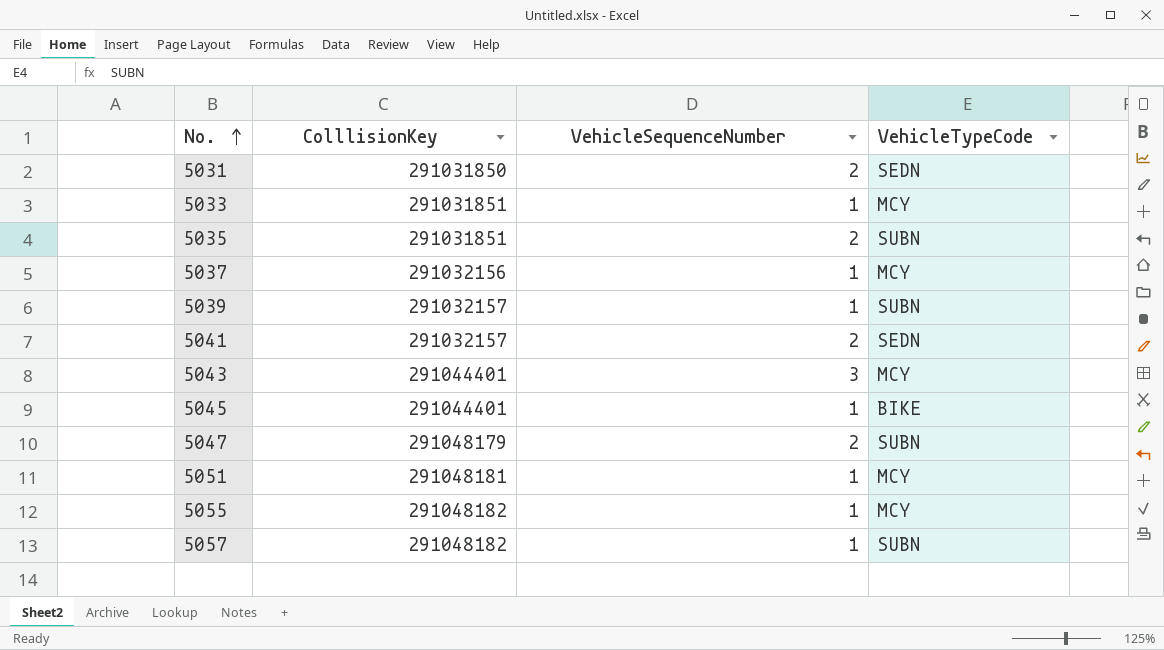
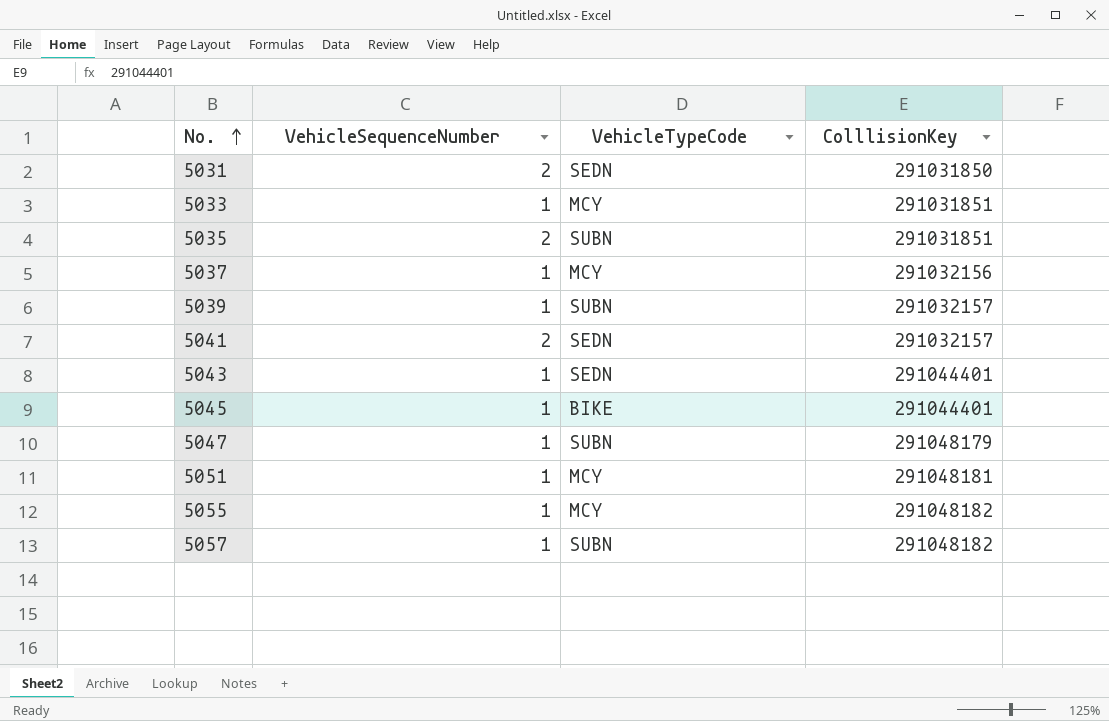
column ColllisionKey | position: 2 -> 4
5043 | VehicleSequenceNumber: 3 -> 1
5043 | VehicleTypeCode: MCY -> SEDN
5047 | VehicleSequenceNumber: 2 -> 1

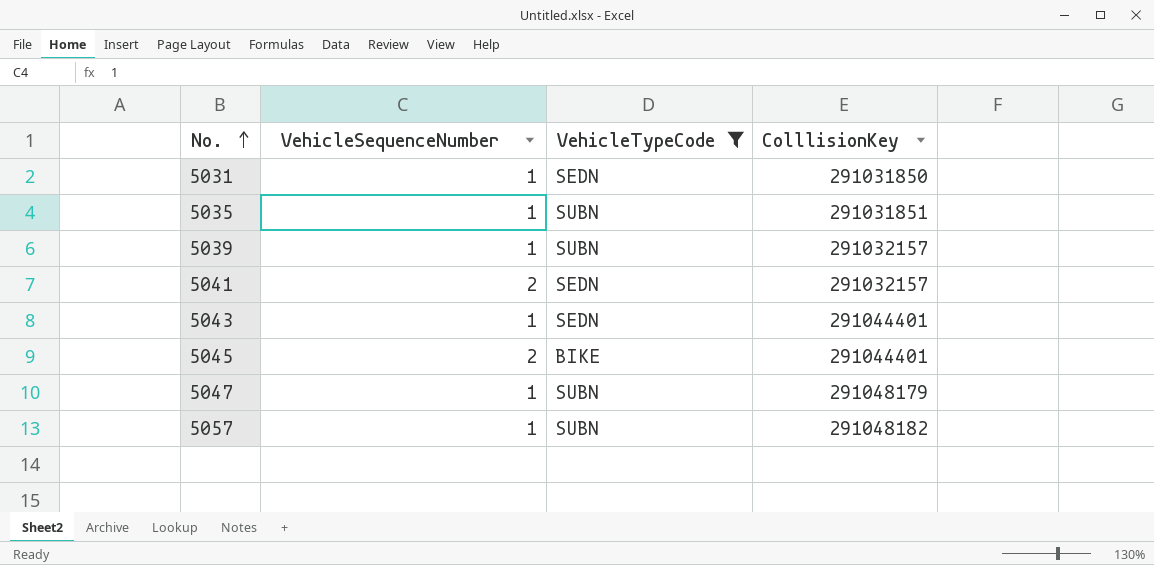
filter: none -> VehicleTypeCode != MCY
5031 | VehicleSequenceNumber: 2 -> 1
5035 | VehicleSequenceNumber: 2 -> 1
5045 | VehicleSequenceNumber: 1 -> 2

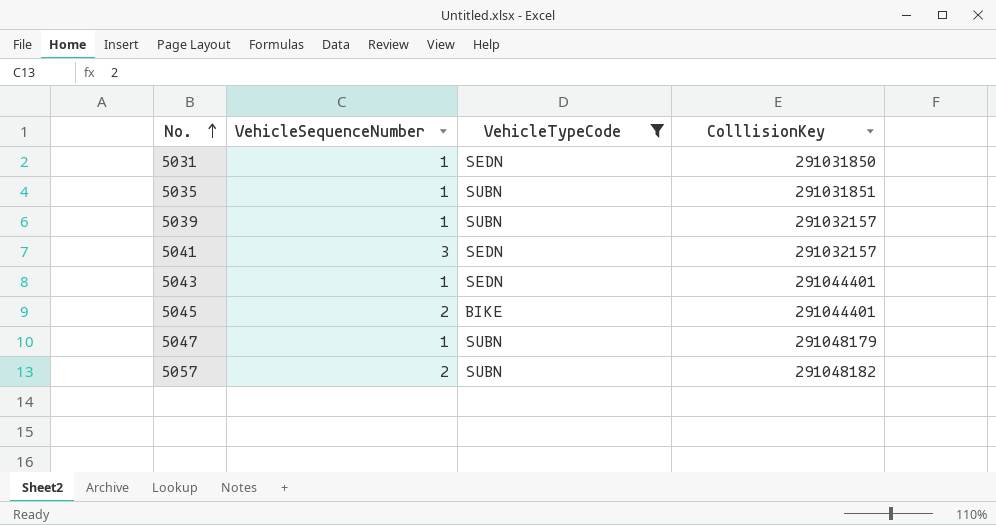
5041 | VehicleSequenceNumber: 2 -> 3
5057 | VehicleSequenceNumber: 1 -> 2

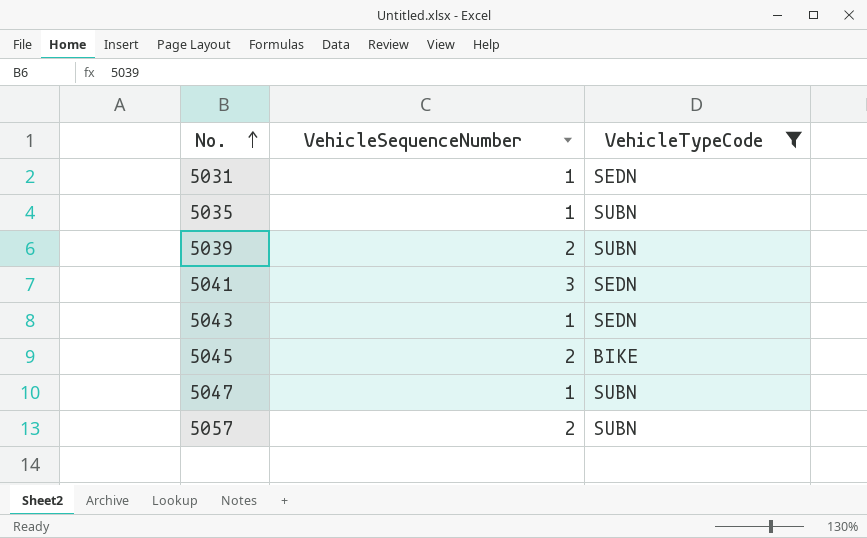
column ColllisionKey | position: 4 -> none
5039 | VehicleSequenceNumber: 1 -> 2

